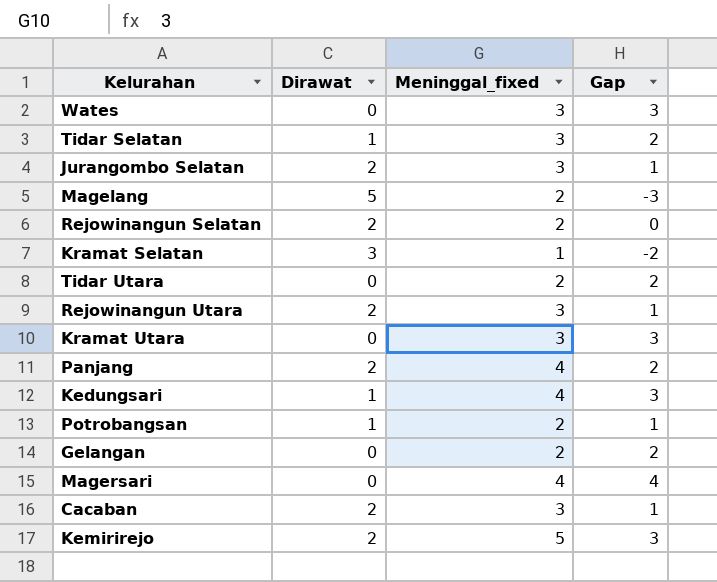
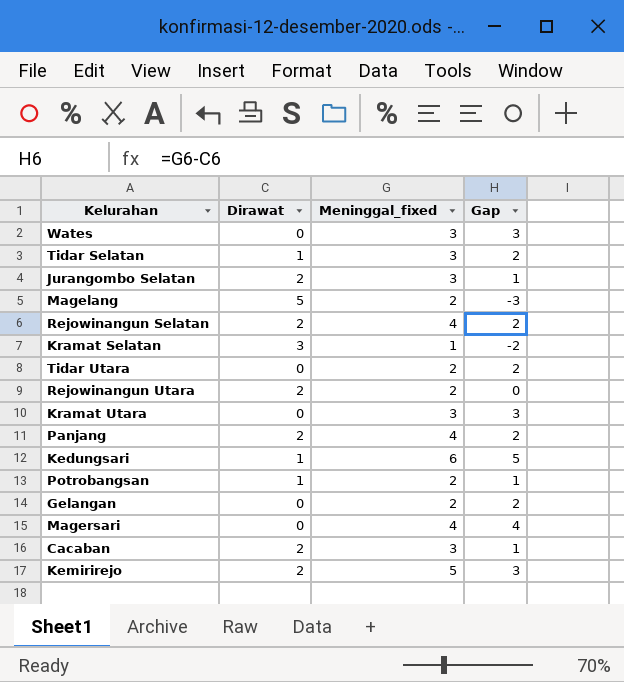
Rejowinangun Selatan | Meninggal_fixed: 2 -> 4
Rejowinangun Selatan | Gap: 0 -> 2
Rejowinangun Utara | Meninggal_fixed: 3 -> 2
Rejowinangun Utara | Gap: 1 -> 0
Kedungsari | Meninggal_fixed: 4 -> 6
Kedungsari | Gap: 3 -> 5

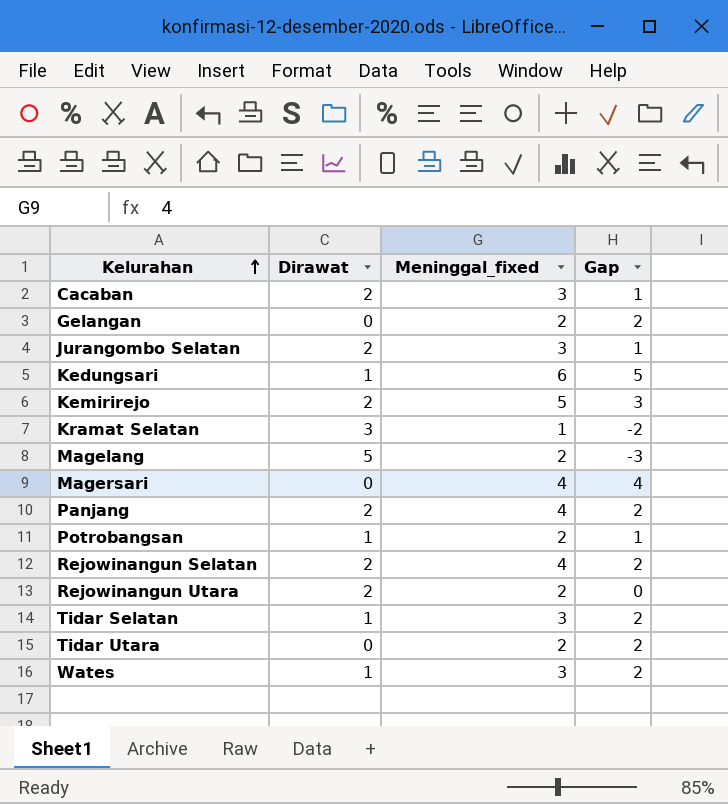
row order: none -> Kelurahan ascending
row Kramat Utara: 0 | 3 | 3 -> none
Wates | Dirawat: 0 -> 1
Wates | Gap: 3 -> 2

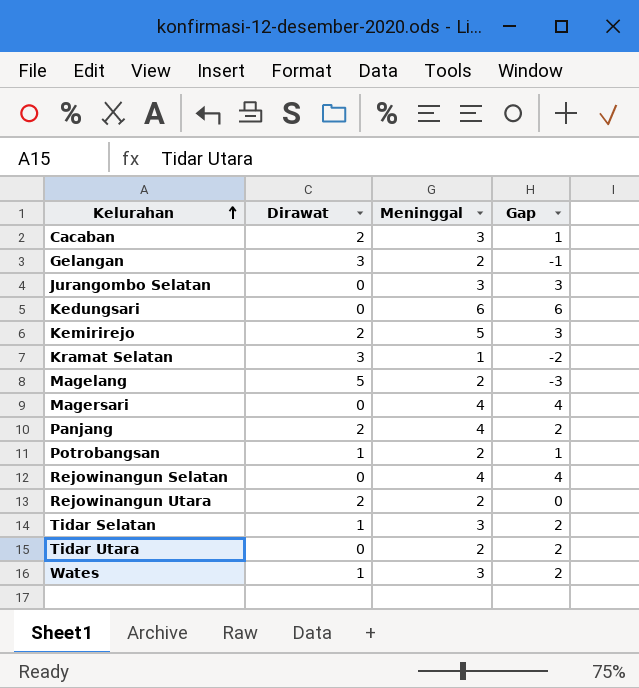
column name: Meninggal_fixed -> Meninggal
Gelangan | Dirawat: 0 -> 3
Gelangan | Gap: 2 -> -1
Jurangombo Selatan | Dirawat: 2 -> 0
Jurangombo Selatan | Gap: 1 -> 3
Kedungsari | Dirawat: 1 -> 0
Kedungsari | Gap: 5 -> 6
Rejowinangun Selatan | Dirawat: 2 -> 0
Rejowinangun Selatan | Gap: 2 -> 4

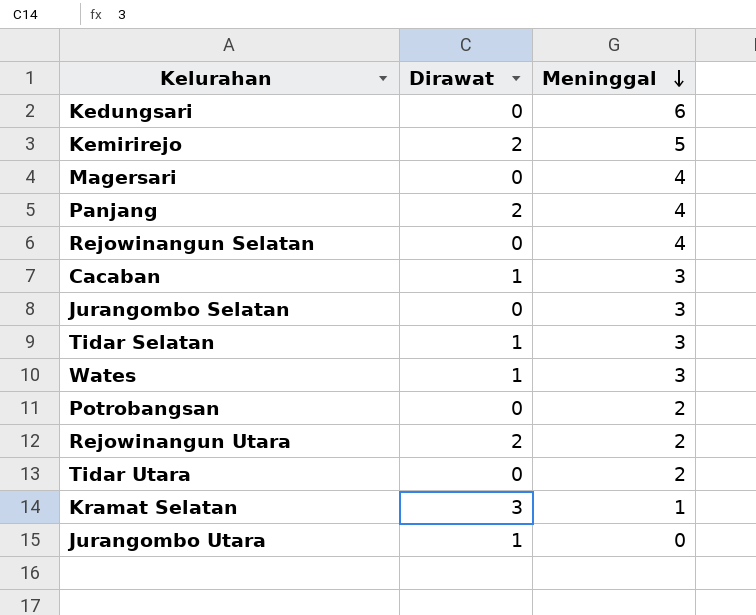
row order: Kelurahan ascending -> Meninggal descending
column Gap | formula: [Meninggal] - [Dirawat] -> none
row Gelangan: 3 | 2 | -1 -> none
row Magelang: 5 | 2 | -3 -> none
Cacaban | Dirawat: 2 -> 1
Potrobangsan | Dirawat: 1 -> 0
row Jurangombo Utara: none -> 1 | 0

